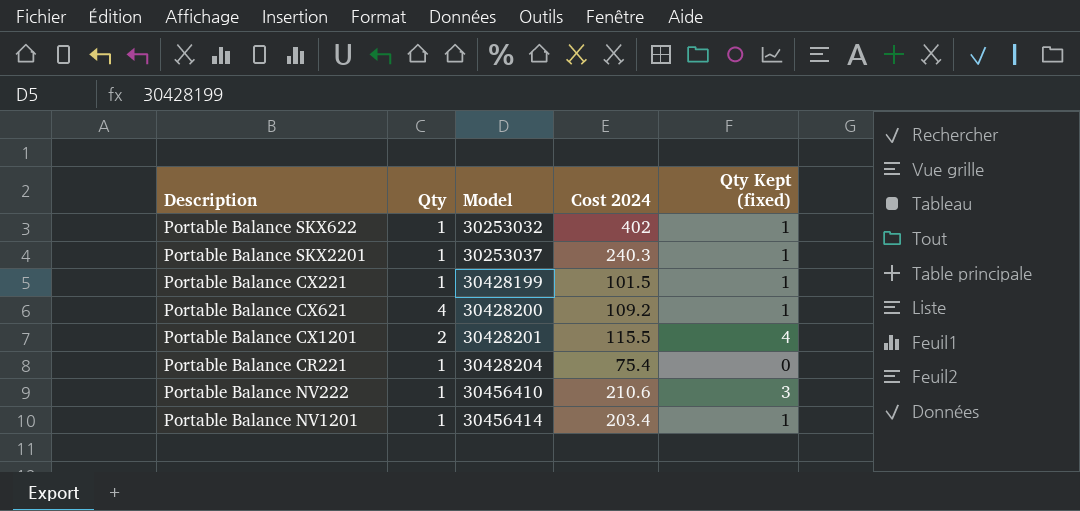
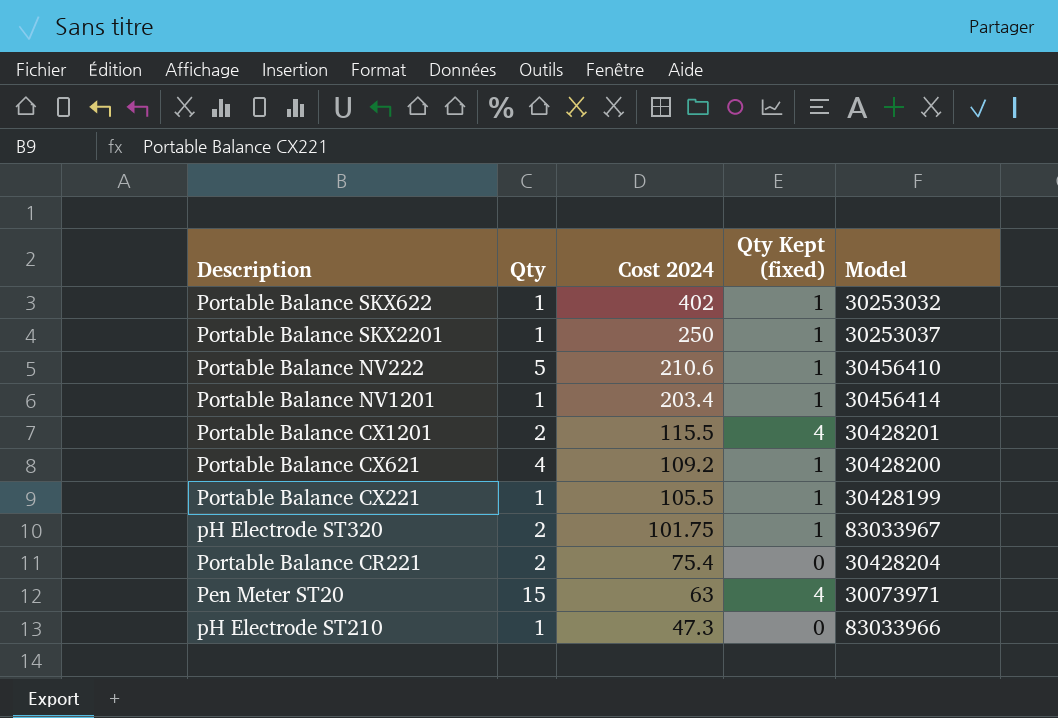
row order: Model ascending -> Cost 2024 descending
column Model | position: 3 -> 5
Portable Balance SKX2201 | Cost 2024: 240.3 -> 250
Portable Balance NV222 | Qty: 1 -> 5
Portable Balance NV222 | Qty Kept (fixed): 3 -> 1
Portable Balance CX221 | Cost 2024: 101.5 -> 105.5
row pH Electrode ST320: none -> 2 | 101.75 | 1 | 83033967
Portable Balance CR221 | Qty: 1 -> 2
row Pen Meter ST20: none -> 15 | 63 | 4 | 30073971
row pH Electrode ST210: none -> 1 | 47.3 | 0 | 83033966

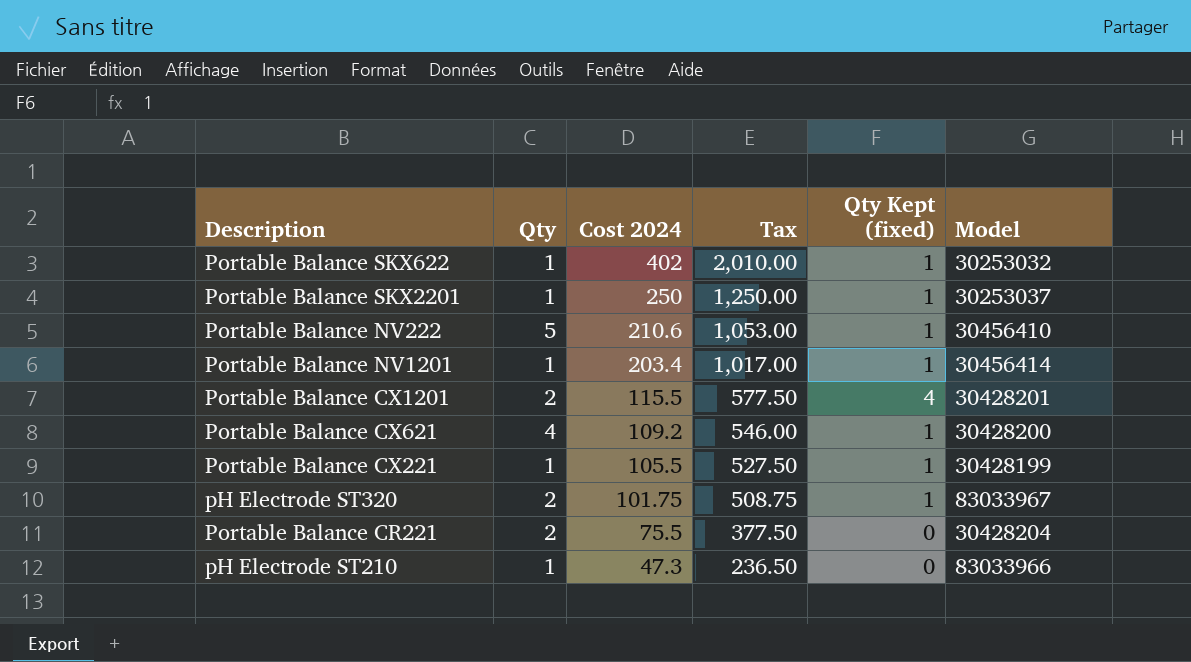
column Tax | formula: none -> [Cost 2024] * 5
row Pen Meter ST20: 15 | 63 | 4 | 30073971 -> none
Portable Balance CR221 | Cost 2024: 75.4 -> 75.5

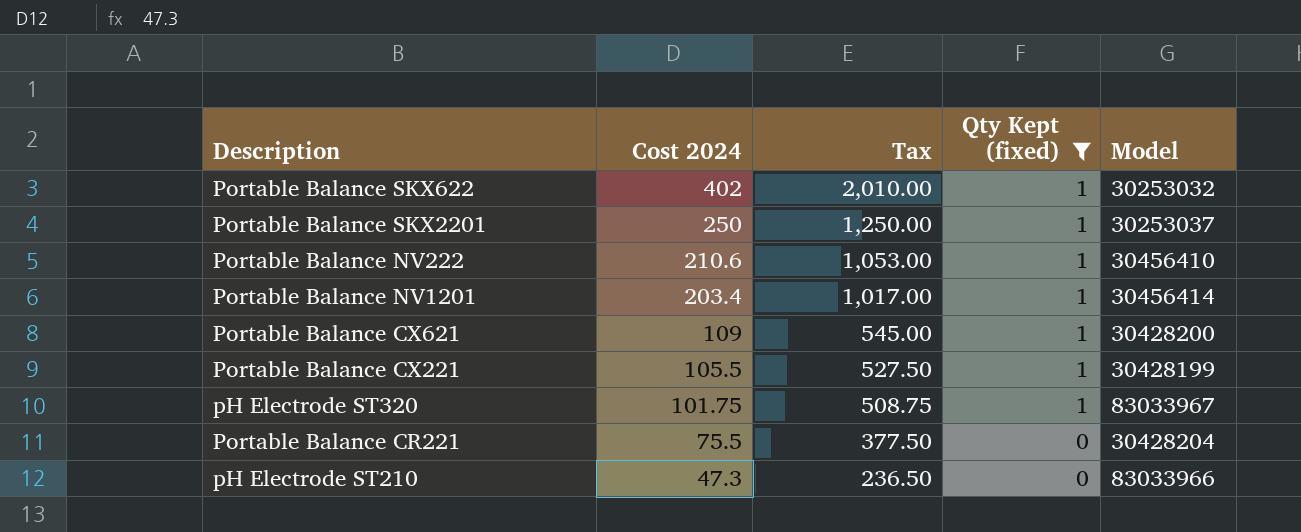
filter: none -> Qty Kept (fixed) != 4
column Qty | position: 2 -> none
Portable Balance CX621 | Cost 2024: 109.2 -> 109
Portable Balance CX621 | Tax: 546.00 -> 545.00

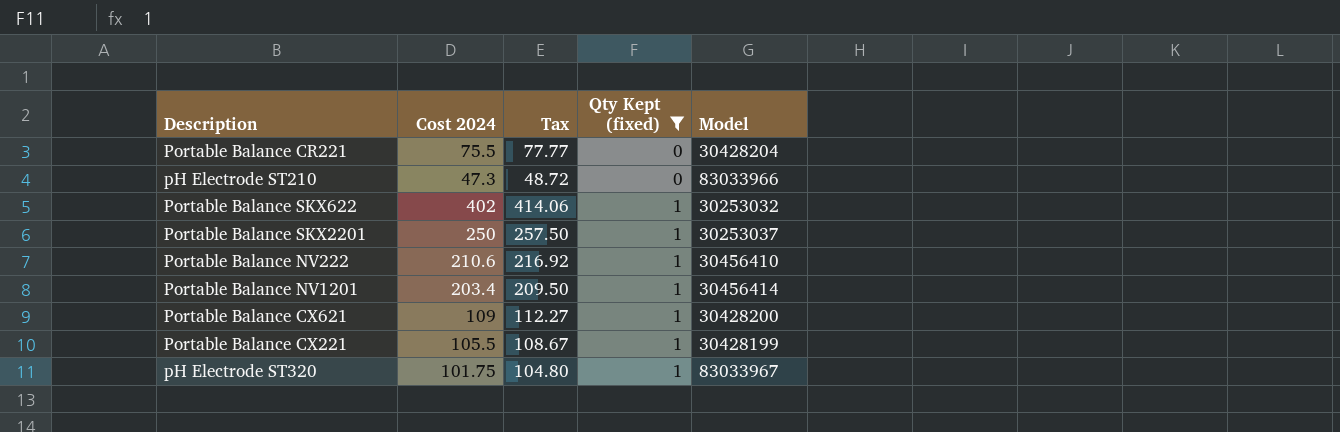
row order: Cost 2024 descending -> Qty Kept (fixed) ascending
column Tax | formula: [Cost 2024] * 5 -> [Cost 2024] * 1.03

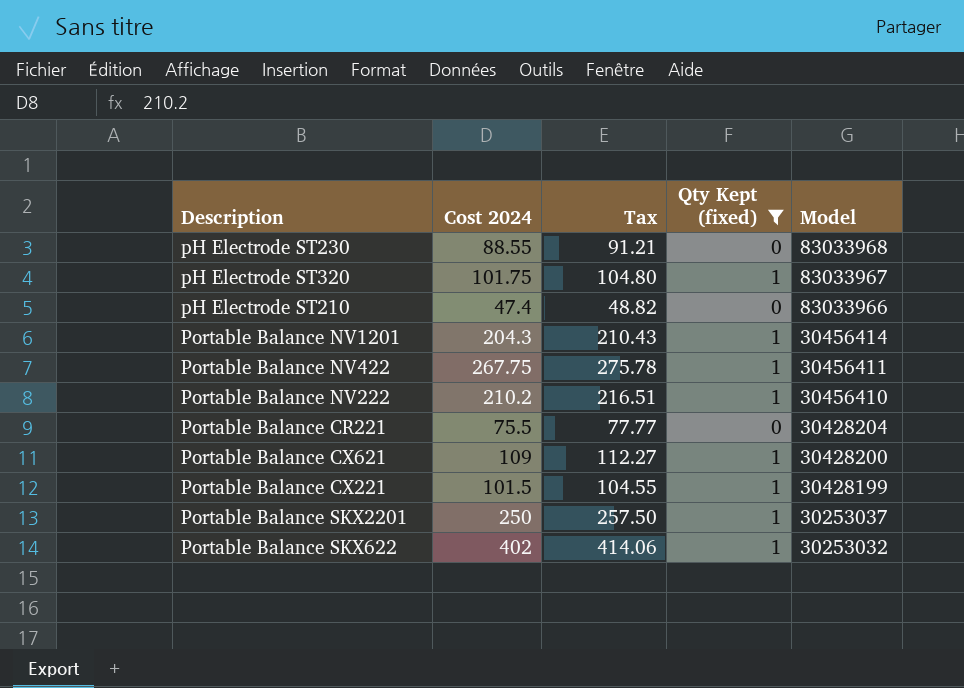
row order: Qty Kept (fixed) ascending -> Model descending
row pH Electrode ST230: none -> 88.55 | 91.21 | 0 | 83033968
pH Electrode ST210 | Cost 2024: 47.3 -> 47.4
pH Electrode ST210 | Tax: 48.72 -> 48.82
Portable Balance NV1201 | Cost 2024: 203.4 -> 204.3
Portable Balance NV1201 | Tax: 209.50 -> 210.43
row Portable Balance NV422: none -> 267.75 | 275.78 | 1 | 30456411
Portable Balance NV222 | Cost 2024: 210.6 -> 210.2
Portable Balance NV222 | Tax: 216.92 -> 216.51
Portable Balance CX221 | Cost 2024: 105.5 -> 101.5
Portable Balance CX221 | Tax: 108.67 -> 104.55

